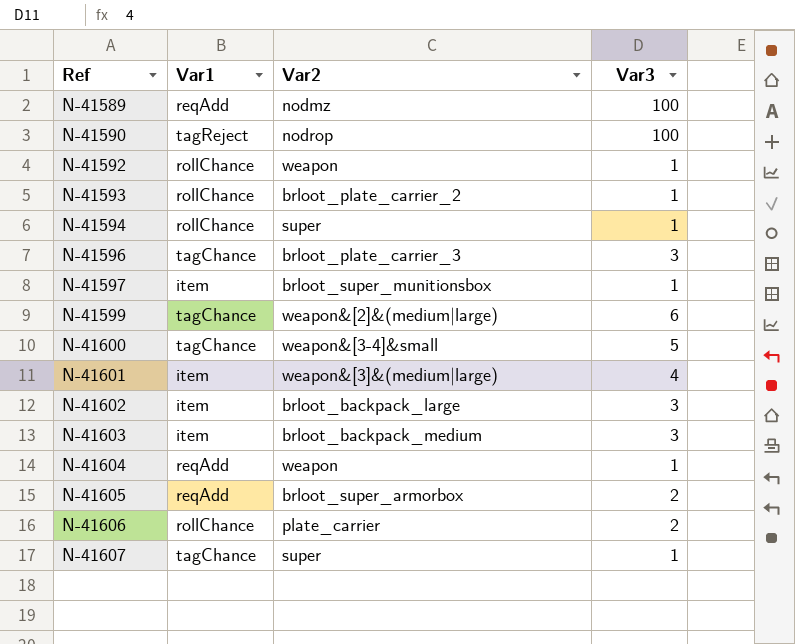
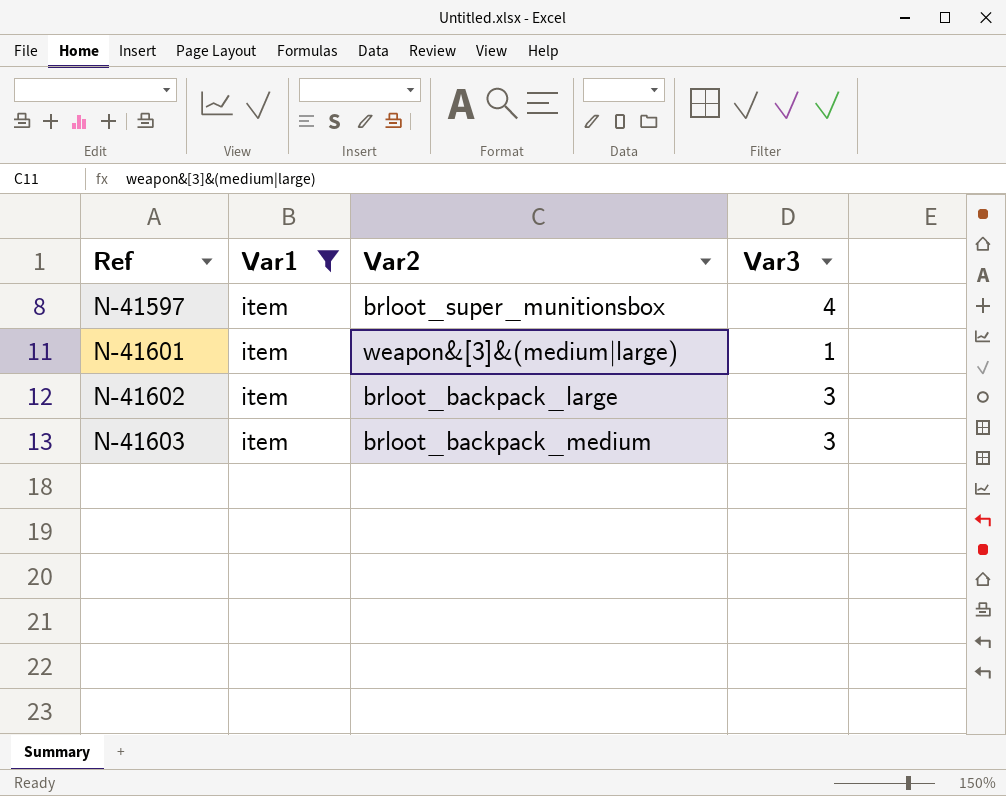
filter: none -> Var1 = item
N-41597 | Var3: 1 -> 4
N-41601 | Var3: 4 -> 1

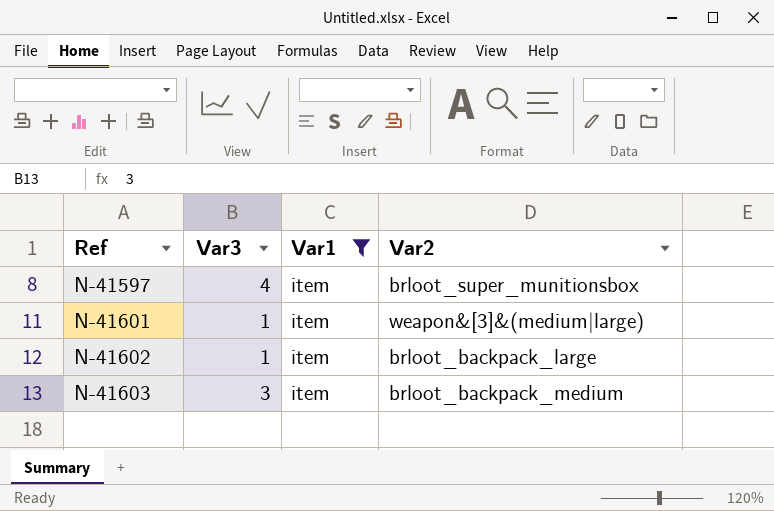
column Var3 | position: 4 -> 2
N-41602 | Var3: 3 -> 1

